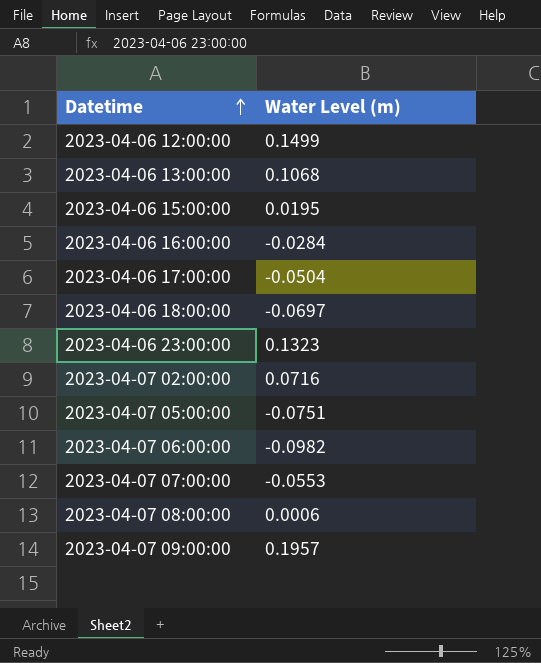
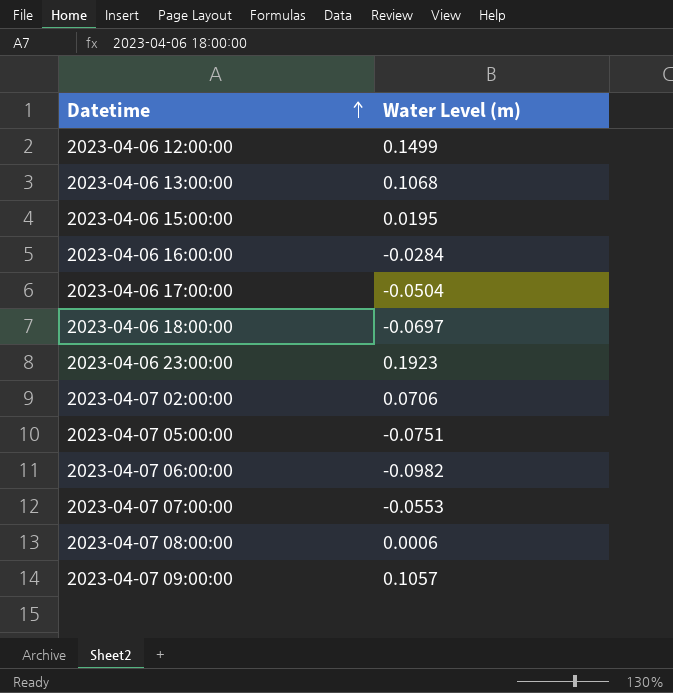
2023-04-06 23:00:00 | Water Level (m): 0.1323 -> 0.1923
2023-04-07 02:00:00 | Water Level (m): 0.0716 -> 0.0706
2023-04-07 09:00:00 | Water Level (m): 0.1957 -> 0.1057

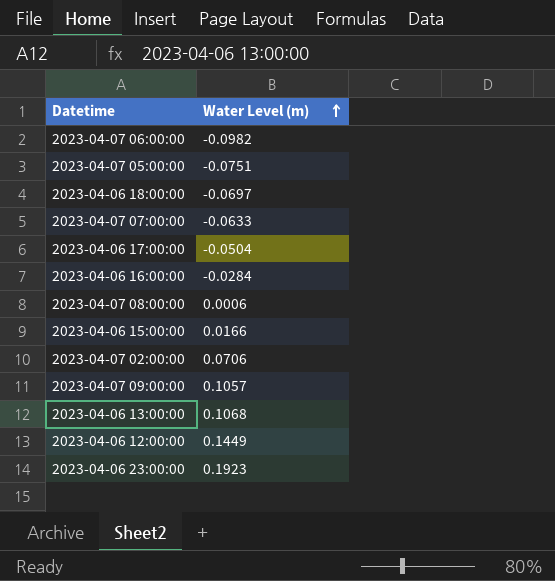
row order: Datetime ascending -> Water Level (m) ascending
2023-04-07 07:00:00 | Water Level (m): -0.0553 -> -0.0633
2023-04-06 15:00:00 | Water Level (m): 0.0195 -> 0.0166
2023-04-06 12:00:00 | Water Level (m): 0.1499 -> 0.1449

